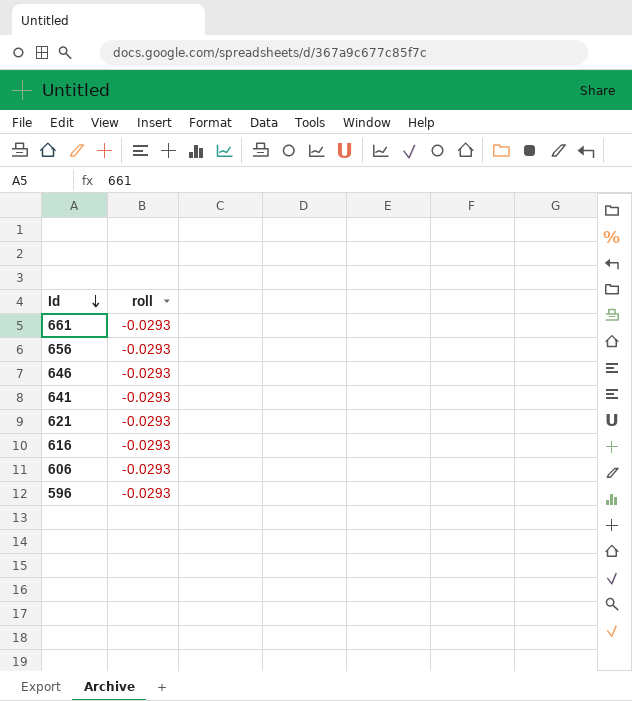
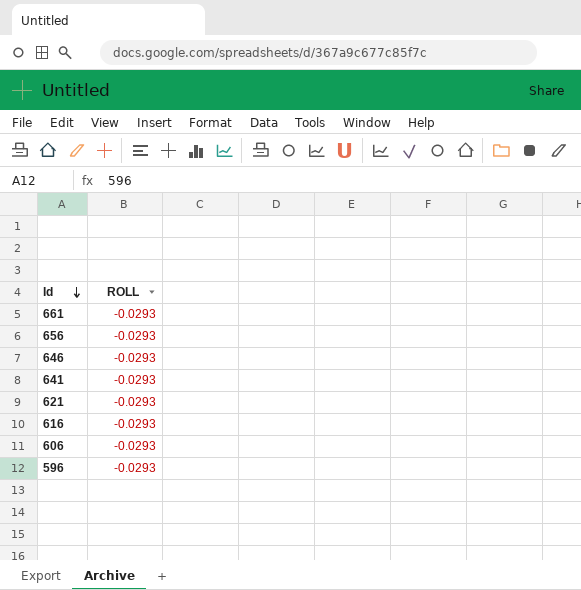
column name: roll -> ROLL

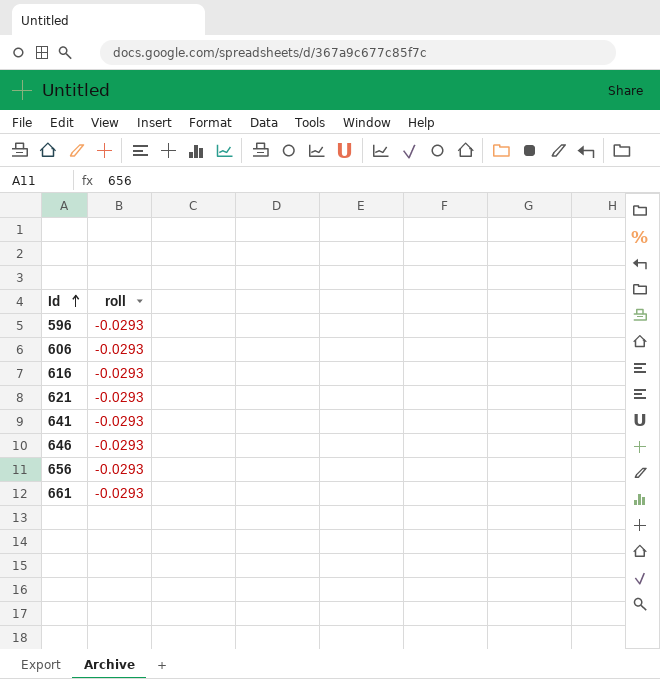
row order: Id descending -> Id ascending
column name: ROLL -> roll

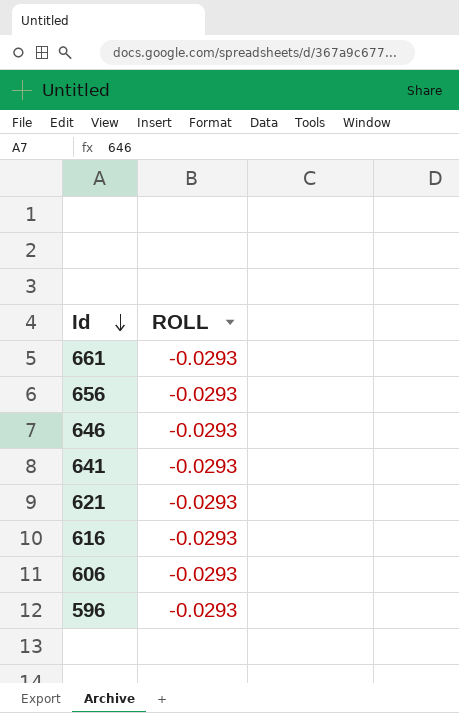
row order: Id ascending -> Id descending
column name: roll -> ROLL

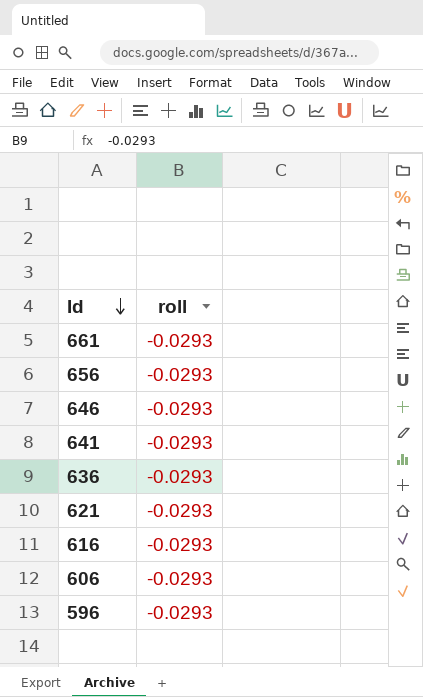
column name: ROLL -> roll
row 636: none -> -0.0293

